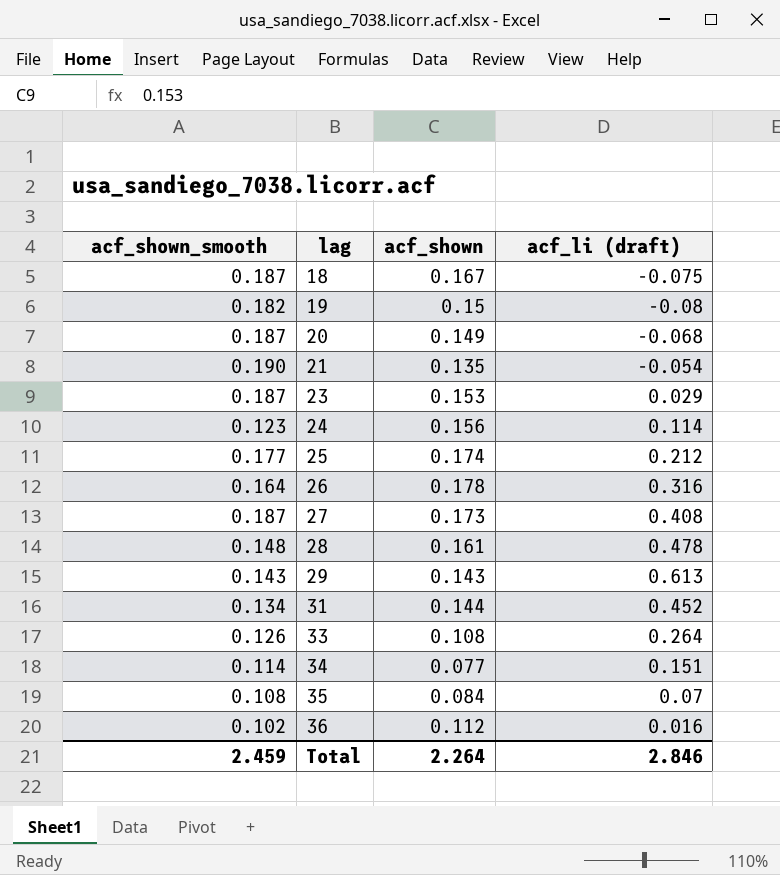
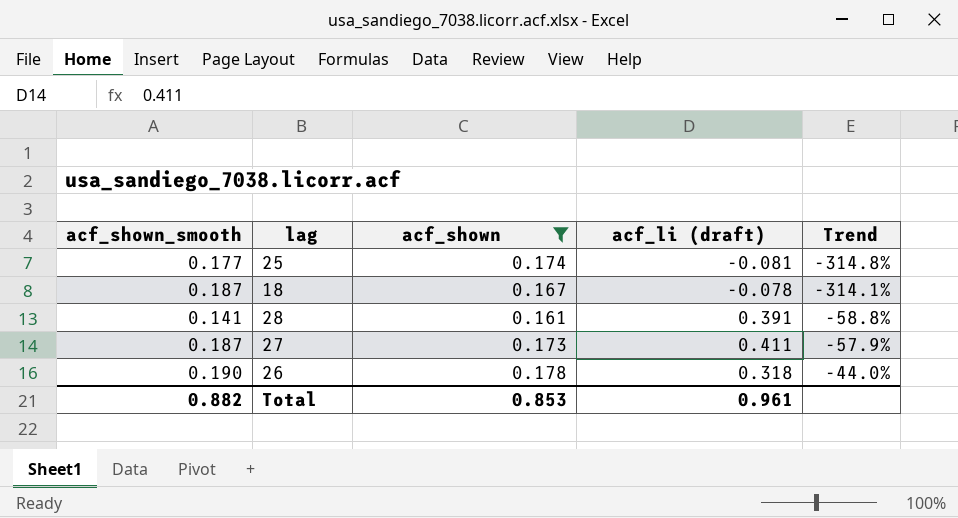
filter: none -> acf_shown >= 0.161
row order: lag ascending -> Trend ascending
column Trend | formula: none -> ([acf_shown] - [acf_li (draft)]) / [acf_li (draft)]
25 | acf_li (draft): 0.212 -> -0.081
18 | acf_li (draft): -0.075 -> -0.078
28 | acf_shown_smooth: 0.148 -> 0.141
28 | acf_li (draft): 0.478 -> 0.391
27 | acf_li (draft): 0.408 -> 0.411
26 | acf_shown_smooth: 0.164 -> 0.190
26 | acf_li (draft): 0.316 -> 0.318
Total | acf_shown_smooth: 2.459 -> 0.882
Total | acf_shown: 2.264 -> 0.853
Total | acf_li (draft): 2.846 -> 0.961

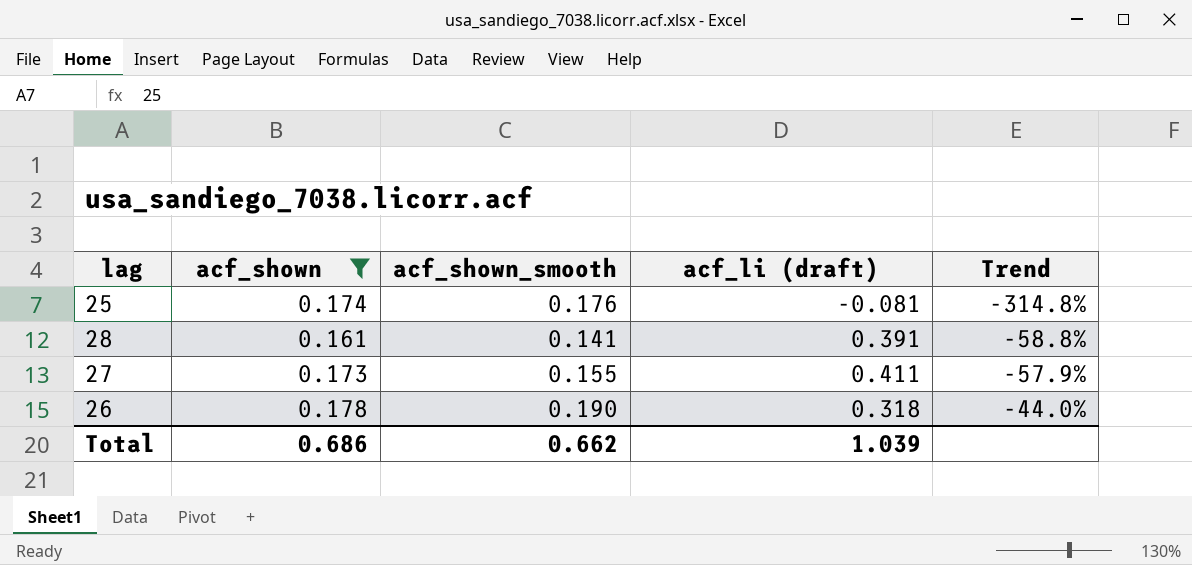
column acf_shown_smooth | position: 1 -> 3
row 18: 0.187 | 0.167 | -0.078 | -314.1% -> none
25 | acf_shown_smooth: 0.177 -> 0.176
27 | acf_shown_smooth: 0.187 -> 0.155
Total | acf_shown: 0.853 -> 0.686
Total | acf_shown_smooth: 0.882 -> 0.662
Total | acf_li (draft): 0.961 -> 1.039

